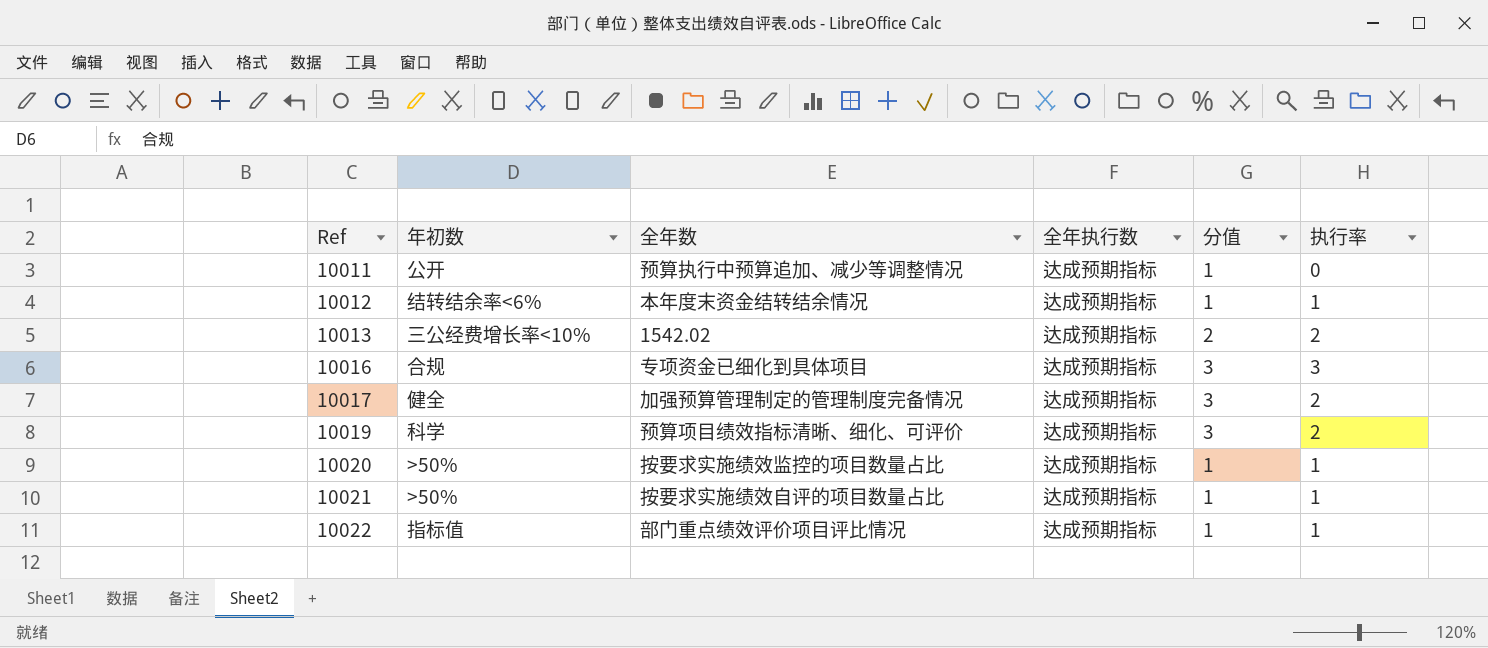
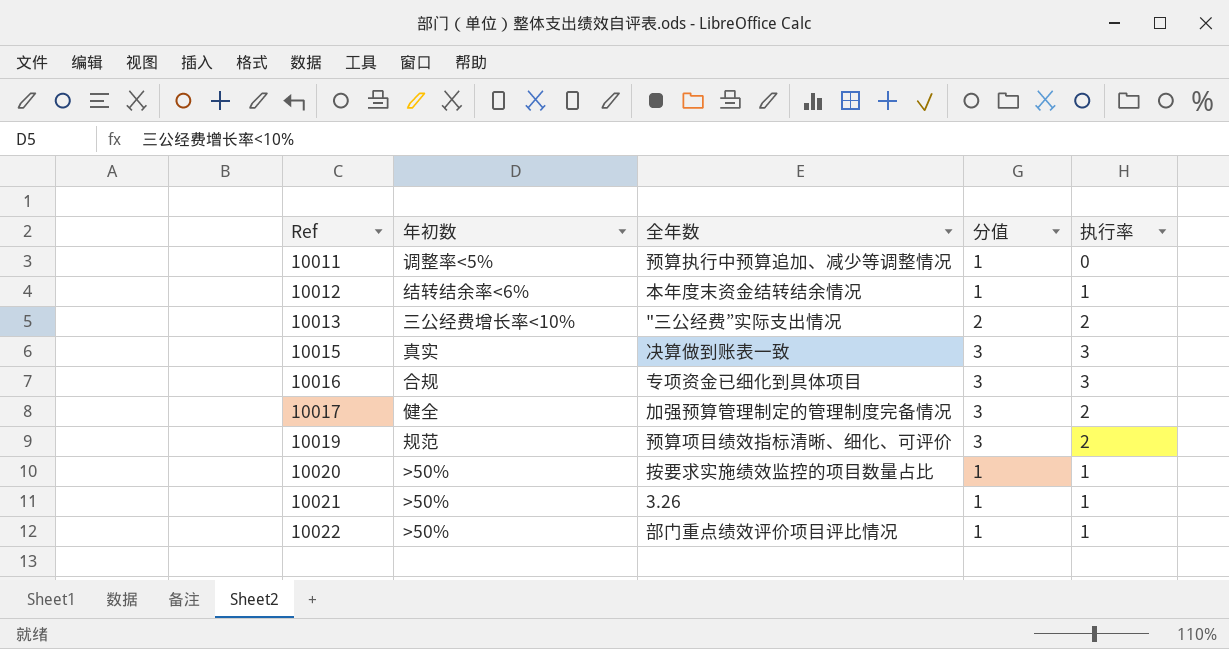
column 全年执行数 | position: 4 -> none
10011 | 年初数: 公开 -> 调整率<5%
10013 | 全年数: 1542.02 -> "三公经费”实际支出情况
row 10015: none -> 真实 | 决算做到账表一致 | 3 | 3
10019 | 年初数: 科学 -> 规范
10021 | 全年数: 按要求实施绩效自评的项目数量占比 -> 3.26
10022 | 年初数: 指标值 -> >50%

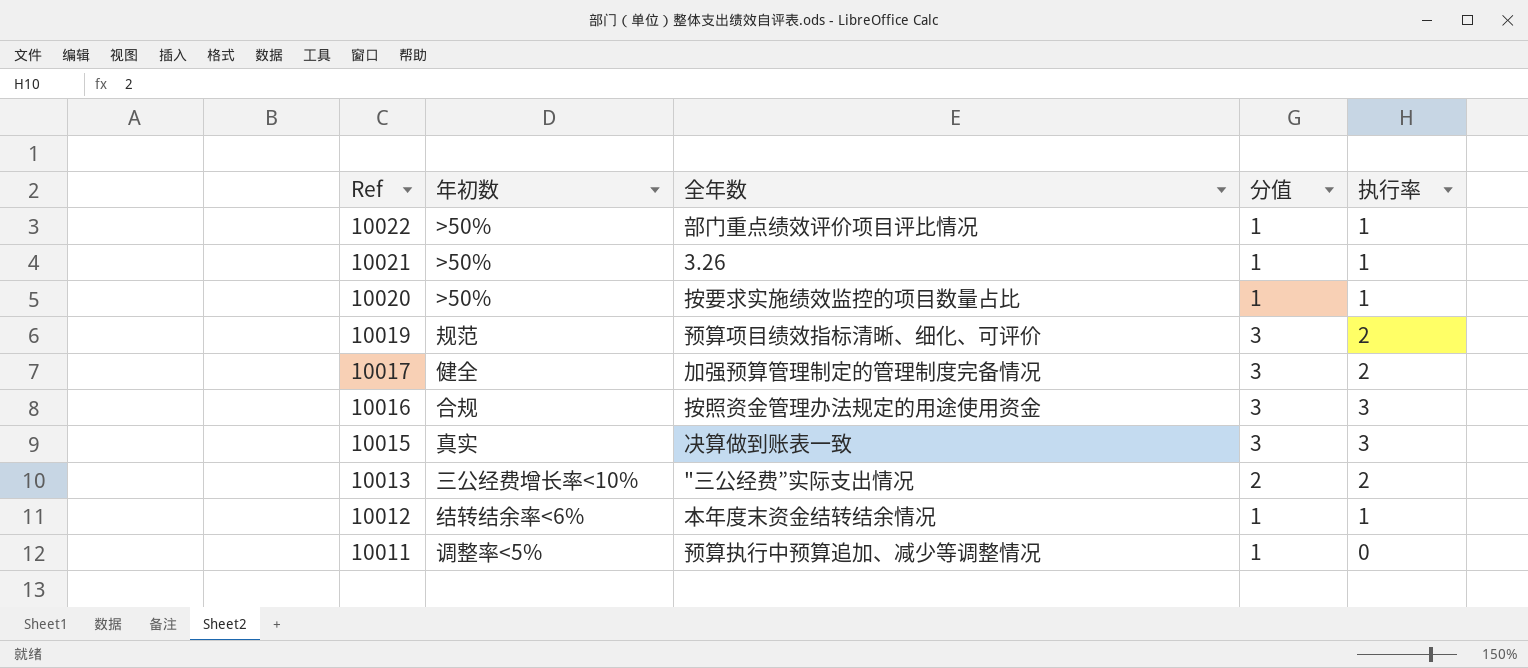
row order: Ref ascending -> Ref descending
10016 | 全年数: 专项资金已细化到具体项目 -> 按照资金管理办法规定的用途使用资金

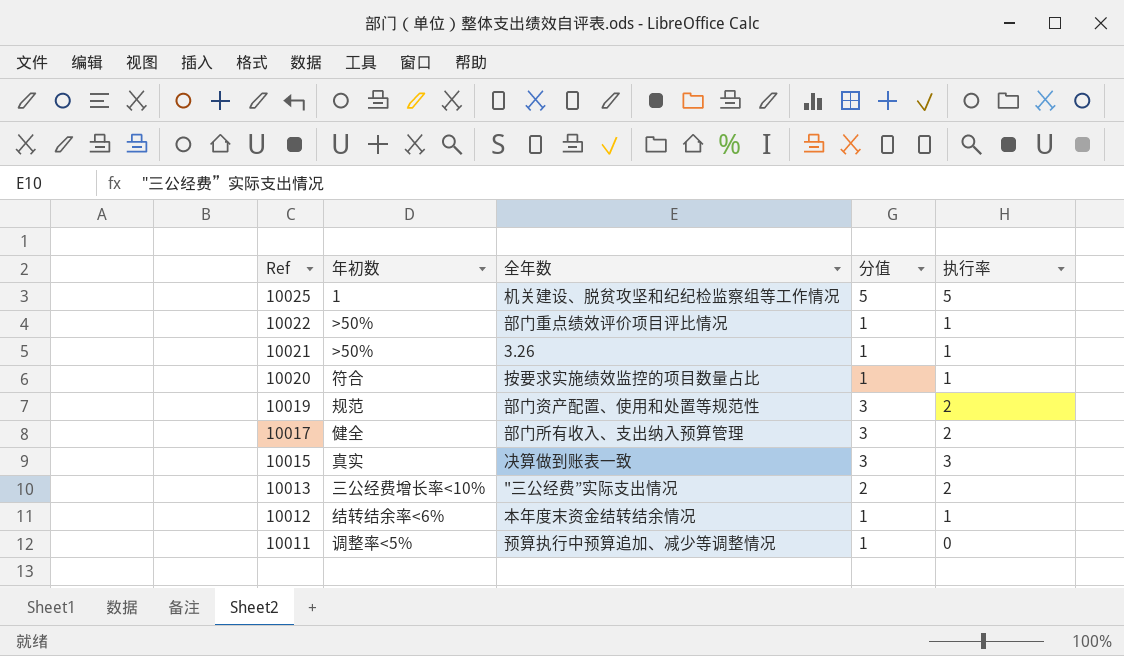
row 10016: 合规 | 按照资金管理办法规定的用途使用资金 | 3 | 3 -> none
row 10025: none -> 1 | 机关建设、脱贫攻坚和纪纪检监察组等工作情况 | 5 | 5
10020 | 年初数: >50% -> 符合
10019 | 全年数: 预算项目绩效指标清晰、细化、可评价 -> 部门资产配置、使用和处置等规范性
10017 | 全年数: 加强预算管理制定的管理制度完备情况 -> 部门所有收入、支出纳入预算管理

